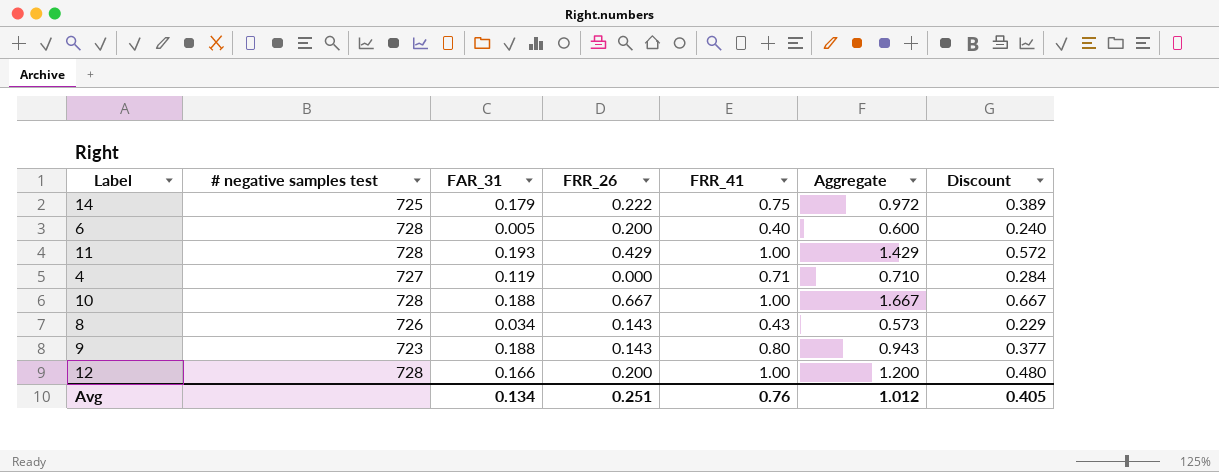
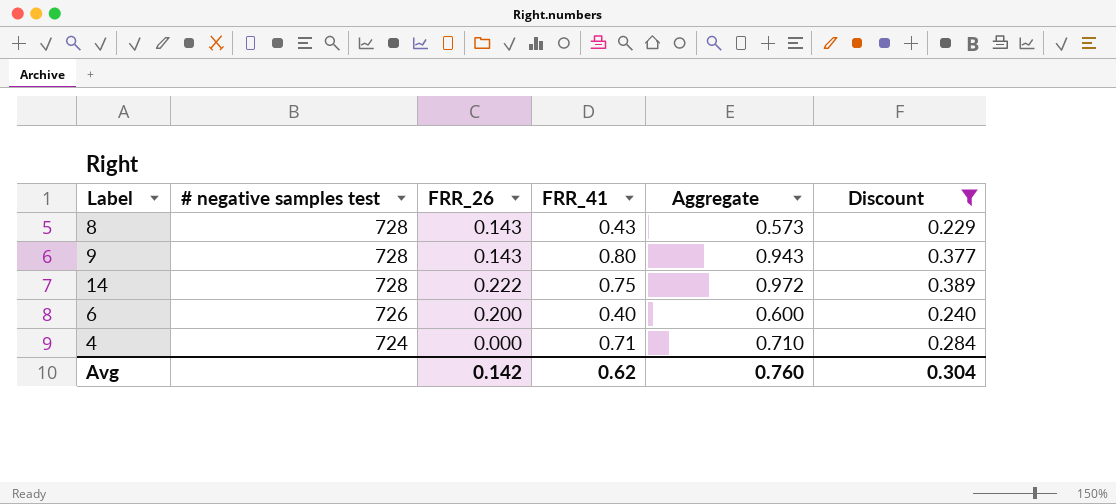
filter: none -> Discount <= 0.389
row order: none -> # negative samples test descending
column FAR_31 | position: 3 -> none
8 | # negative samples test: 726 -> 728
9 | # negative samples test: 723 -> 728
14 | # negative samples test: 725 -> 728
6 | # negative samples test: 728 -> 726
4 | # negative samples test: 727 -> 724
Avg | FRR_26: 0.251 -> 0.142
Avg | FRR_41: 0.76 -> 0.62
Avg | Aggregate: 1.012 -> 0.760
Avg | Discount: 0.405 -> 0.304

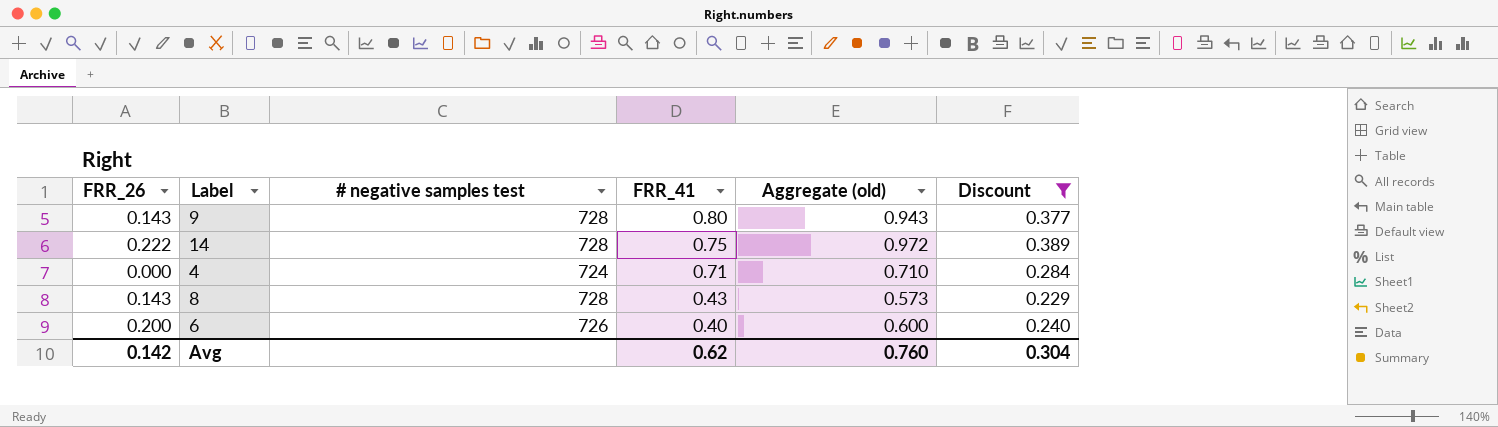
row order: # negative samples test descending -> FRR_41 descending
column FRR_26 | position: 3 -> 1
column name: Aggregate -> Aggregate (old)

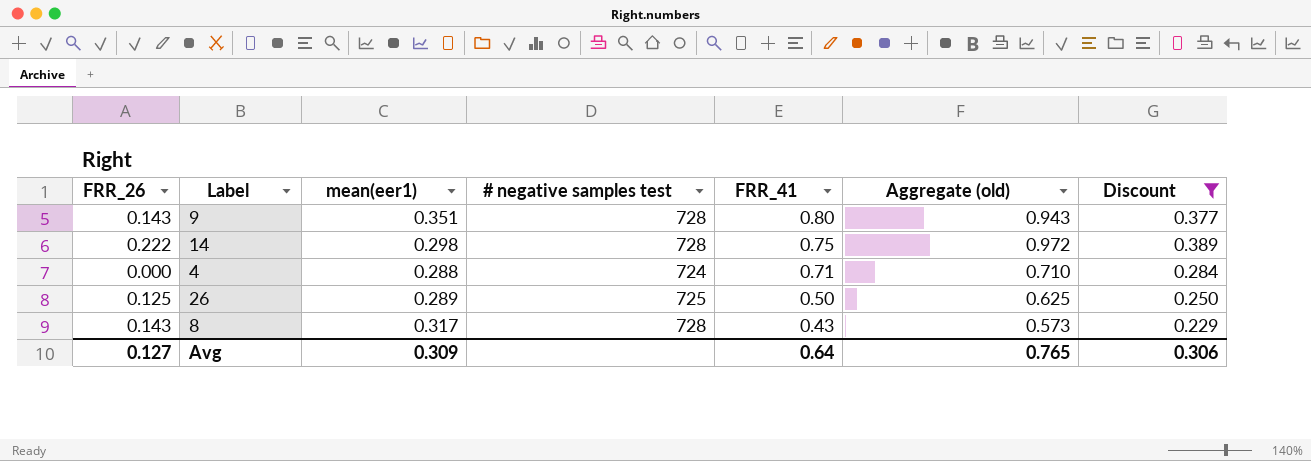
column mean(eer1) | position: none -> 3
row 6: 0.200 | 726 | 0.40 | 0.600 | 0.240 -> none
row 26: none -> 0.125 | 0.289 | 725 | 0.50 | 0.625 | 0.250
Avg | FRR_26: 0.142 -> 0.127
Avg | FRR_41: 0.62 -> 0.64
Avg | Aggregate (old): 0.760 -> 0.765
Avg | Discount: 0.304 -> 0.306

